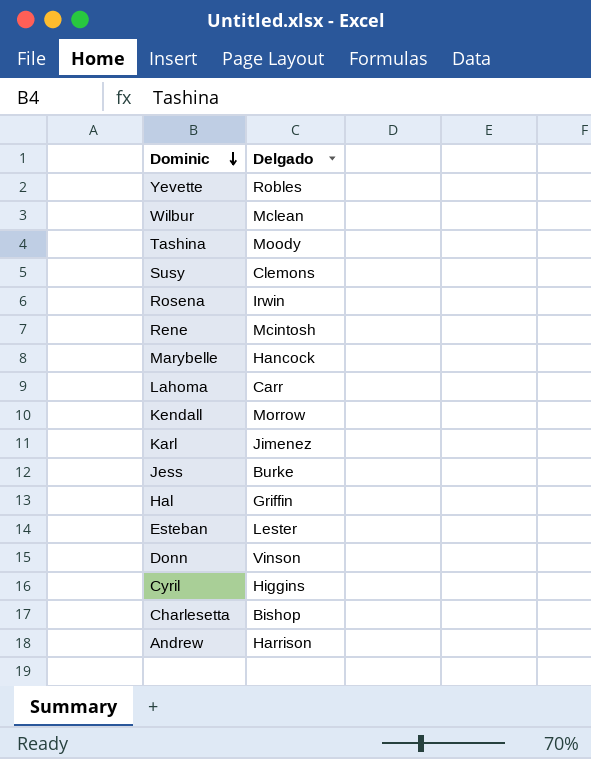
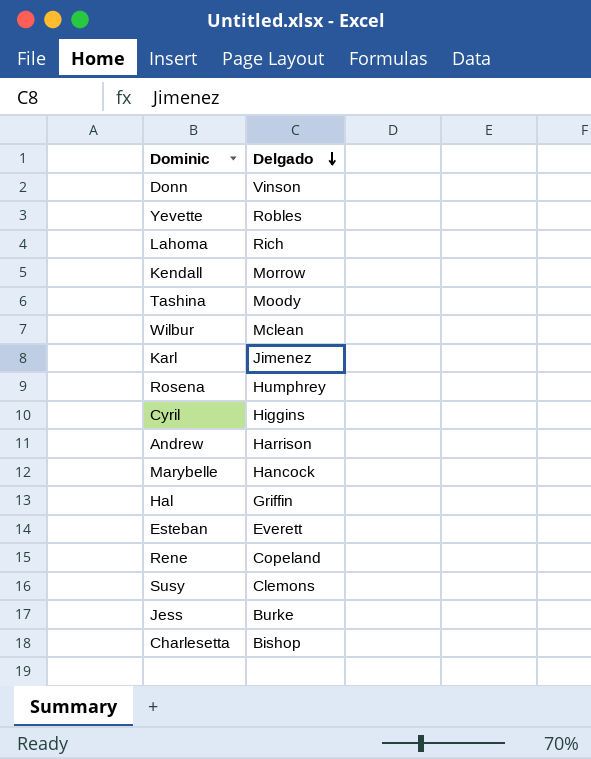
row order: Dominic descending -> Delgado descending
Lahoma | Delgado: Carr -> Rich
Rosena | Delgado: Irwin -> Humphrey
Esteban | Delgado: Lester -> Everett
Rene | Delgado: Mcintosh -> Copeland

